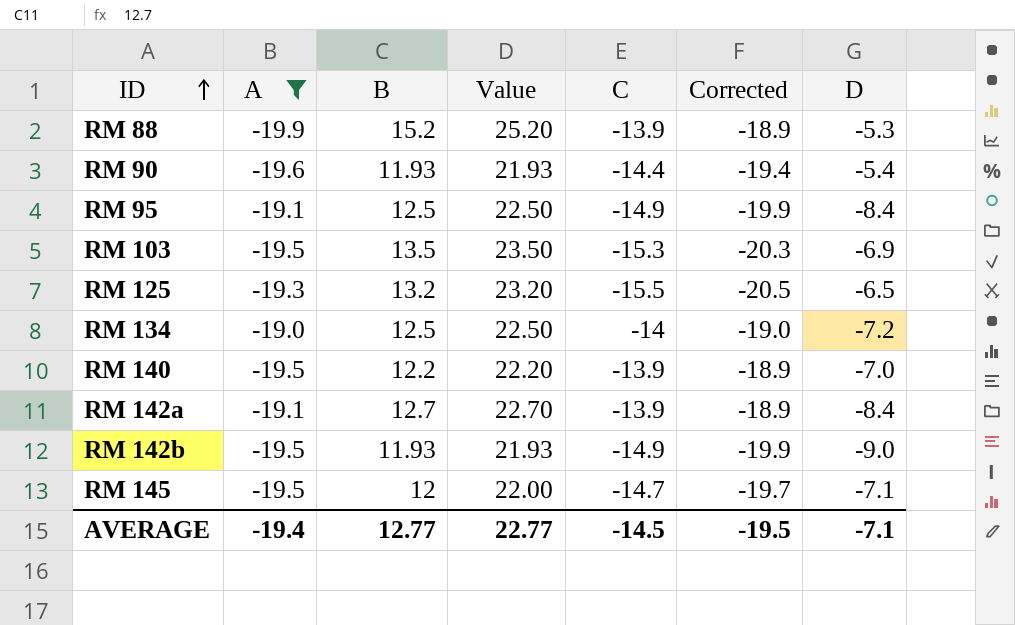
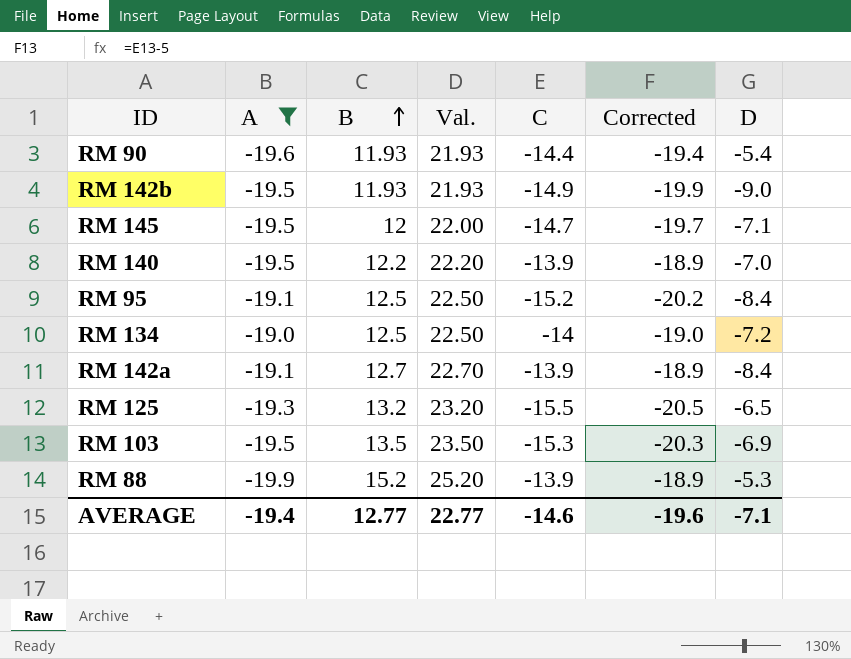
row order: ID ascending -> B ascending
column name: Value -> Val.
RM 95 | C: -14.9 -> -15.2
RM 95 | Corrected: -19.9 -> -20.2
AVERAGE | C: -14.5 -> -14.6
AVERAGE | Corrected: -19.5 -> -19.6

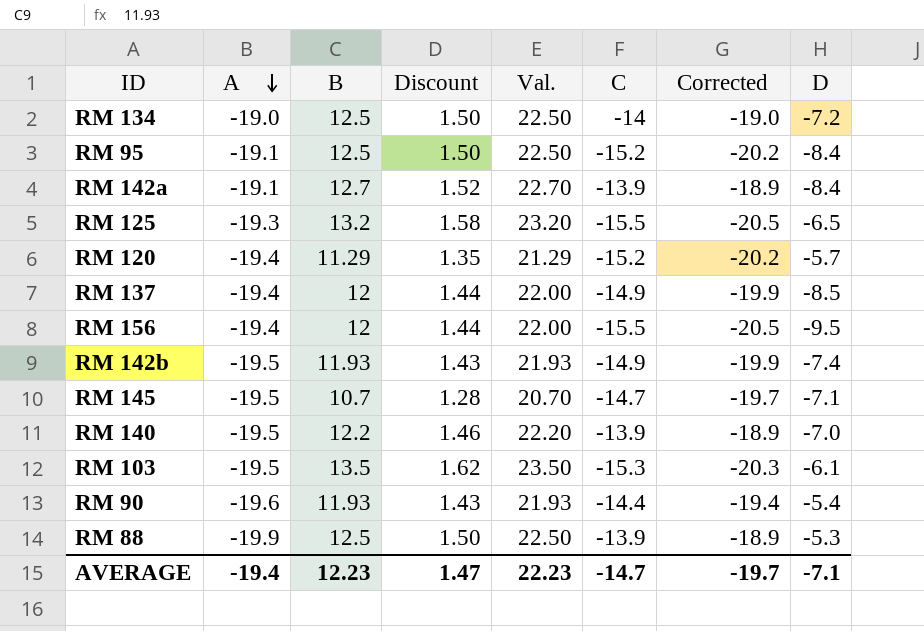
filter: A != -19.4 -> none
row order: B ascending -> A descending
column Discount | formula: none -> [B] * 0.12
RM 142b | D: -9.0 -> -7.4
RM 145 | B: 12 -> 10.7
RM 145 | Val.: 22.00 -> 20.70
RM 103 | D: -6.9 -> -6.1
RM 88 | B: 15.2 -> 12.5
RM 88 | Val.: 25.20 -> 22.50
AVERAGE | B: 12.77 -> 12.23
AVERAGE | Val.: 22.77 -> 22.23
AVERAGE | C: -14.6 -> -14.7
AVERAGE | Corrected: -19.6 -> -19.7

